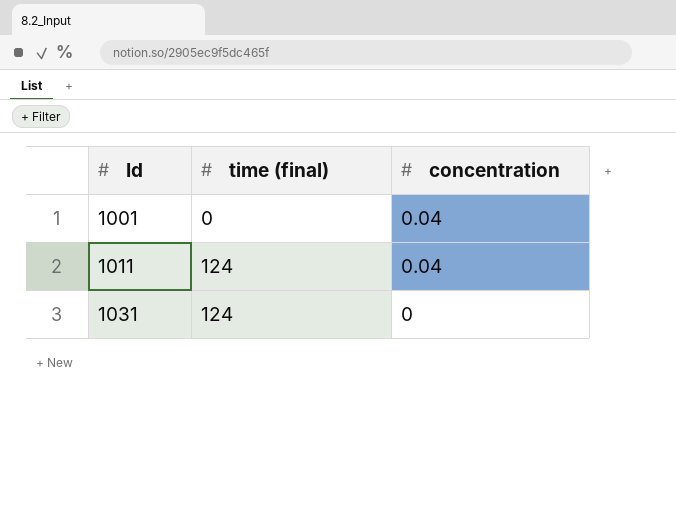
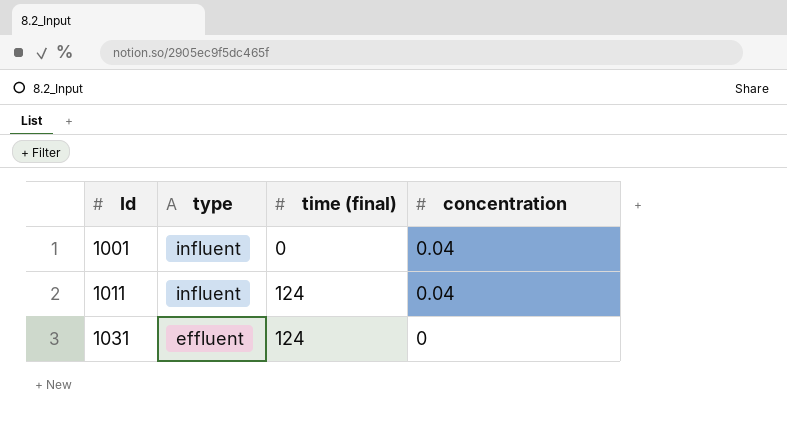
column type | position: none -> 2

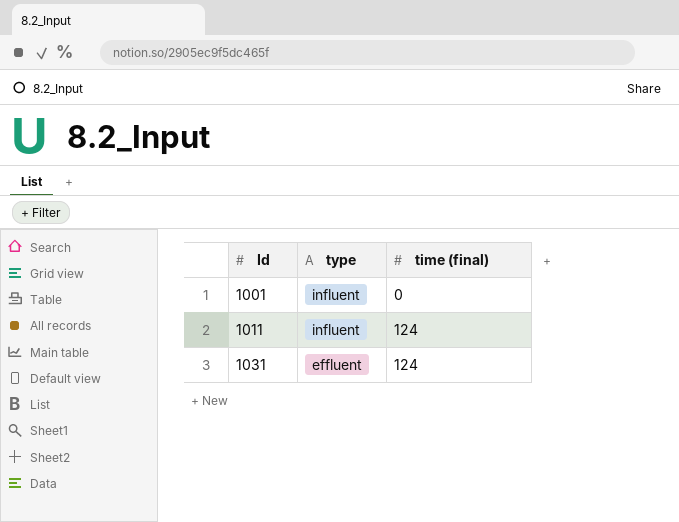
column concentration | position: 4 -> none

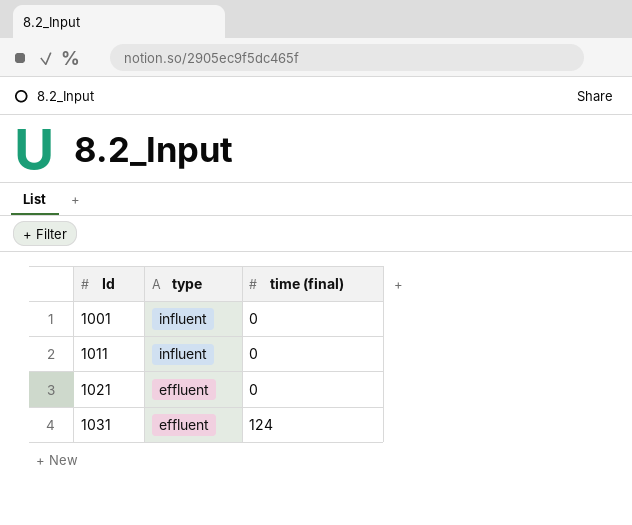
1011 | time (final): 124 -> 0
row 1021: none -> effluent | 0

